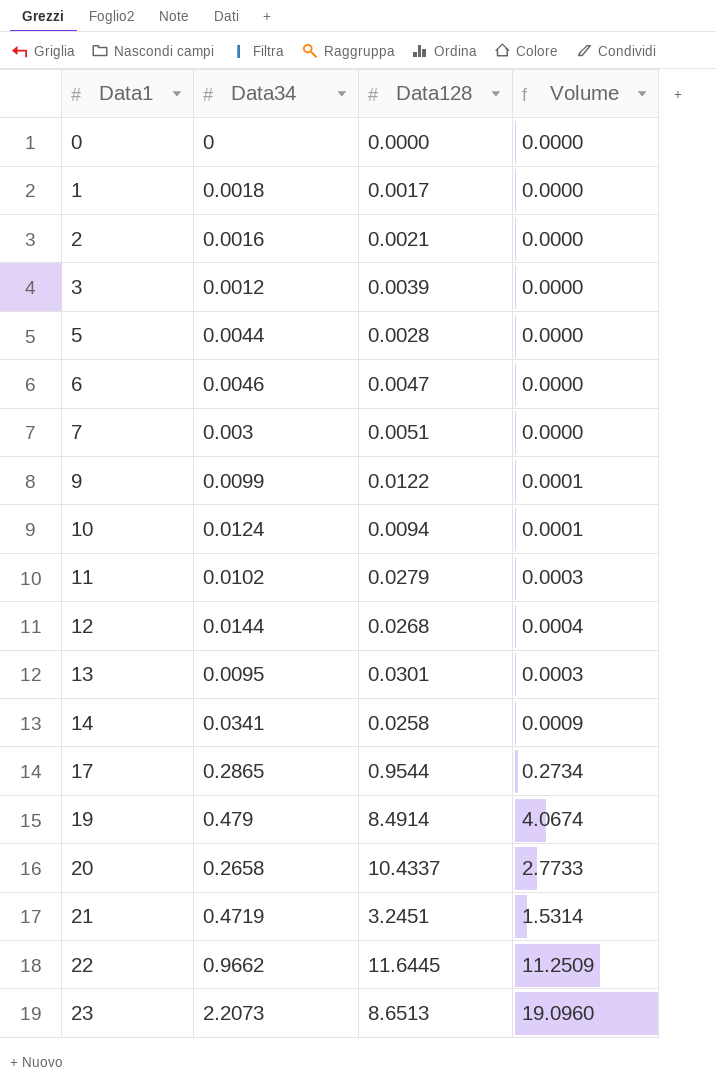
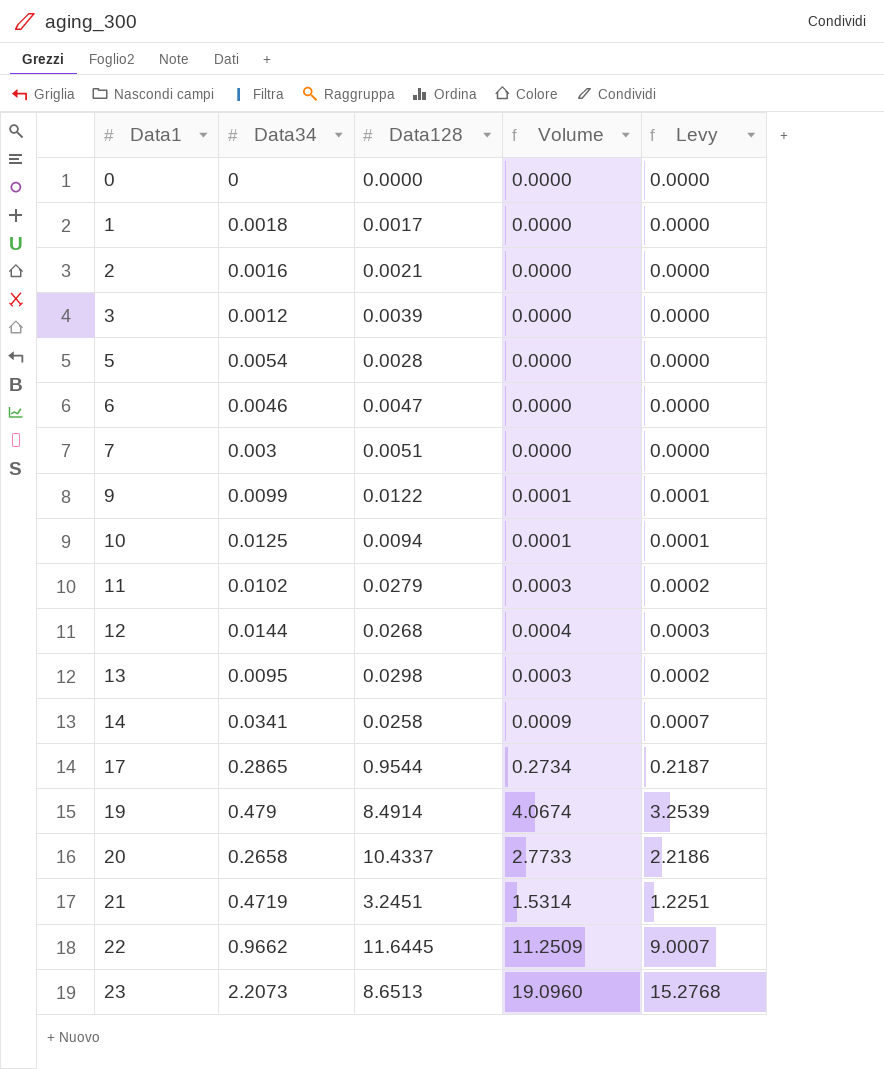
column Levy | formula: none -> [Volume] * 0.8
5 | Data34: 0.0044 -> 0.0054
10 | Data34: 0.0124 -> 0.0125
13 | Data128: 0.0301 -> 0.0298

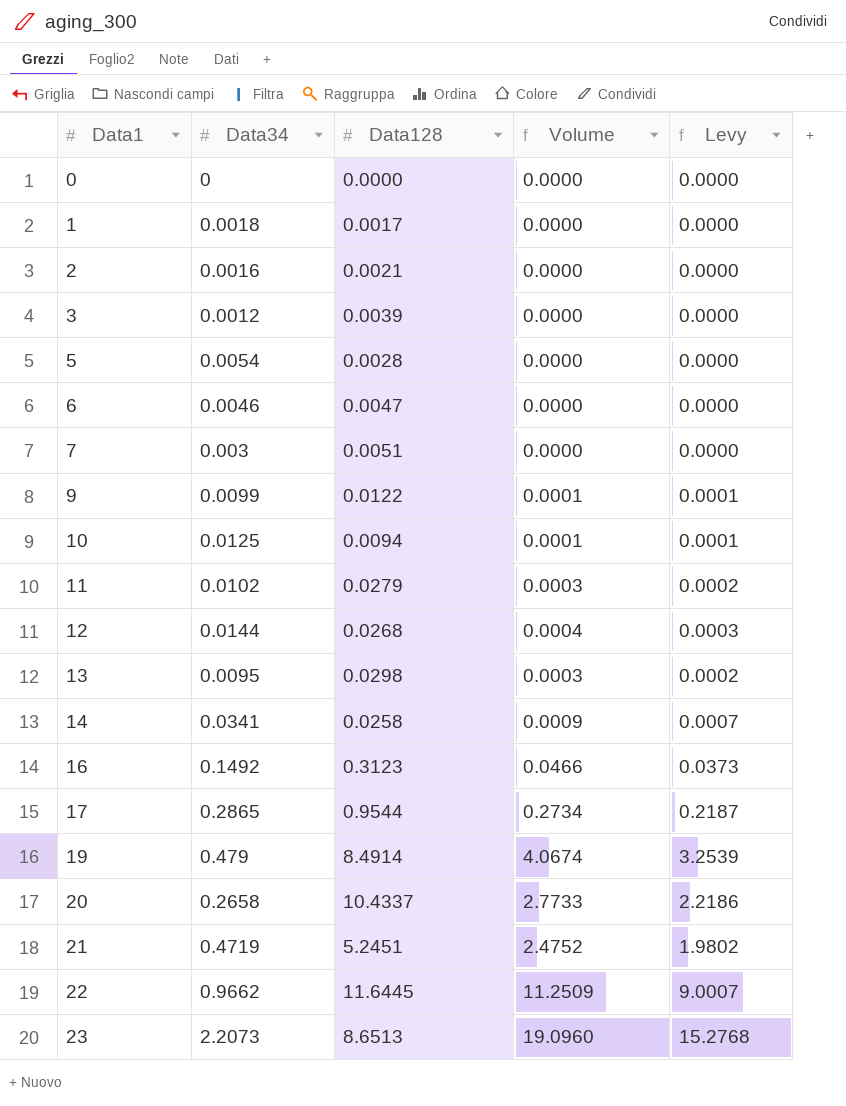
row 16: none -> 0.1492 | 0.3123 | 0.0466 | 0.0373
21 | Data128: 3.2451 -> 5.2451
21 | Volume: 1.5314 -> 2.4752
21 | Levy: 1.2251 -> 1.9802

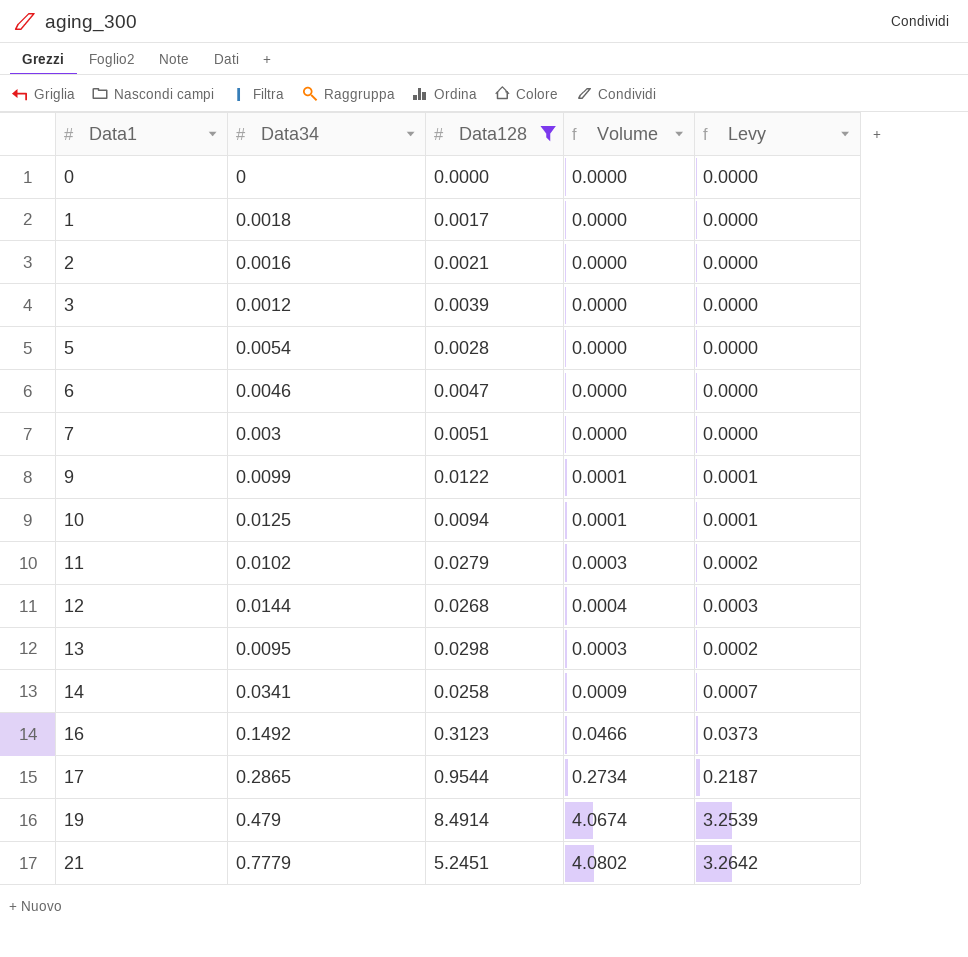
filter: none -> Data128 <= 8.4914
21 | Data34: 0.4719 -> 0.7779
21 | Volume: 2.4752 -> 4.0802
21 | Levy: 1.9802 -> 3.2642

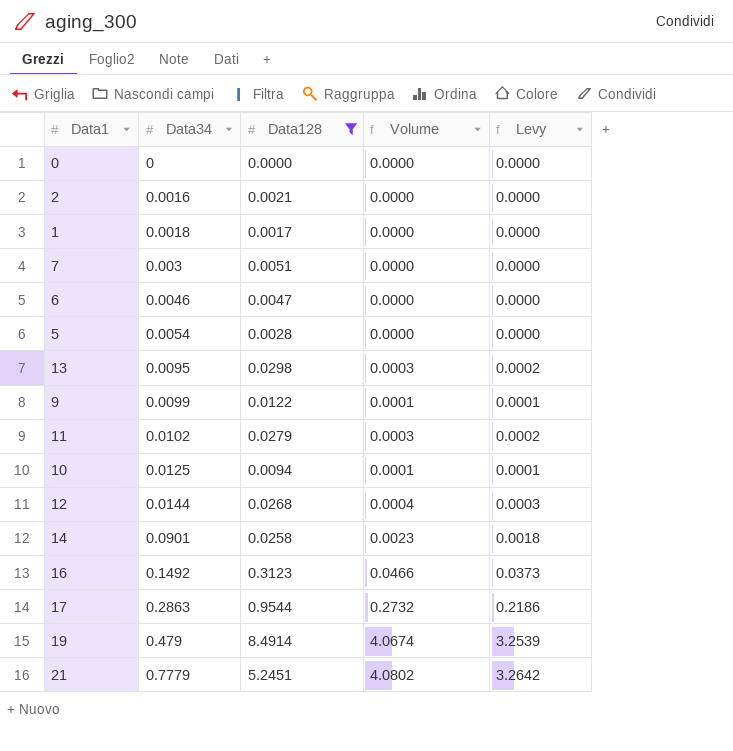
row order: Data1 ascending -> Data34 ascending
row 3: 0.0012 | 0.0039 | 0.0000 | 0.0000 -> none
14 | Data34: 0.0341 -> 0.0901
14 | Volume: 0.0009 -> 0.0023
14 | Levy: 0.0007 -> 0.0018
17 | Data34: 0.2865 -> 0.2863
17 | Volume: 0.2734 -> 0.2732
17 | Levy: 0.2187 -> 0.2186

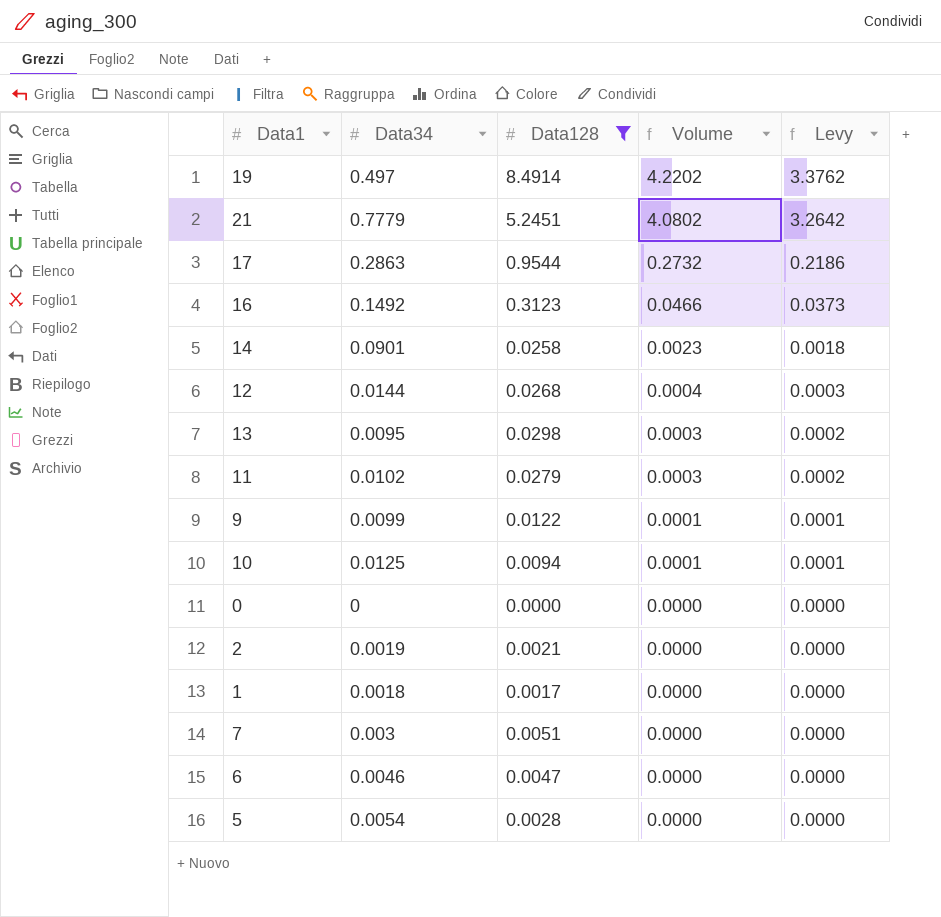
row order: Data34 ascending -> Volume descending
19 | Data34: 0.479 -> 0.497
19 | Volume: 4.0674 -> 4.2202
19 | Levy: 3.2539 -> 3.3762
2 | Data34: 0.0016 -> 0.0019

